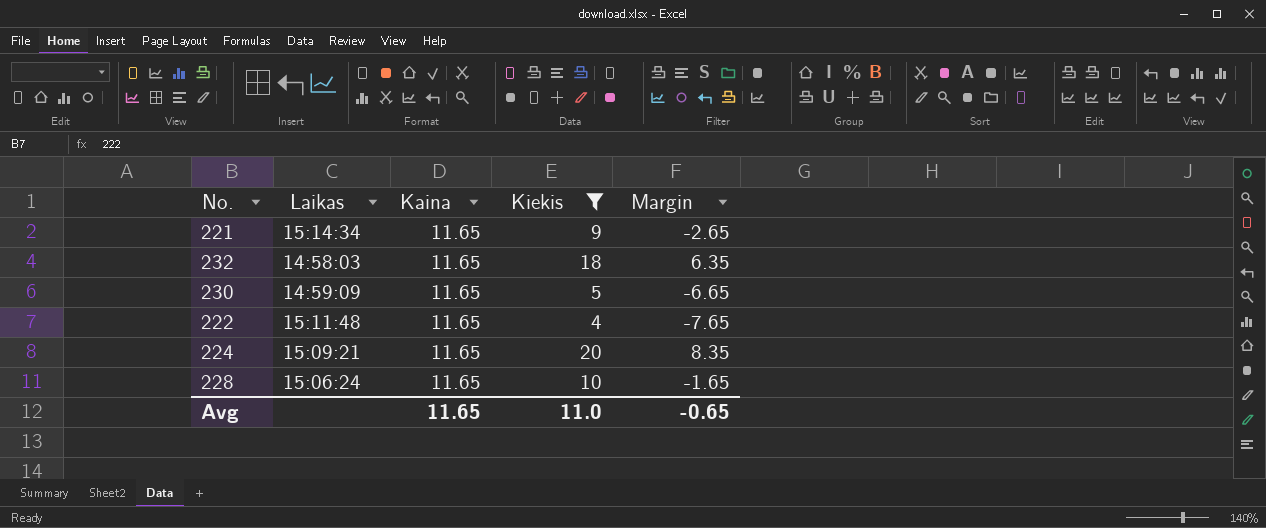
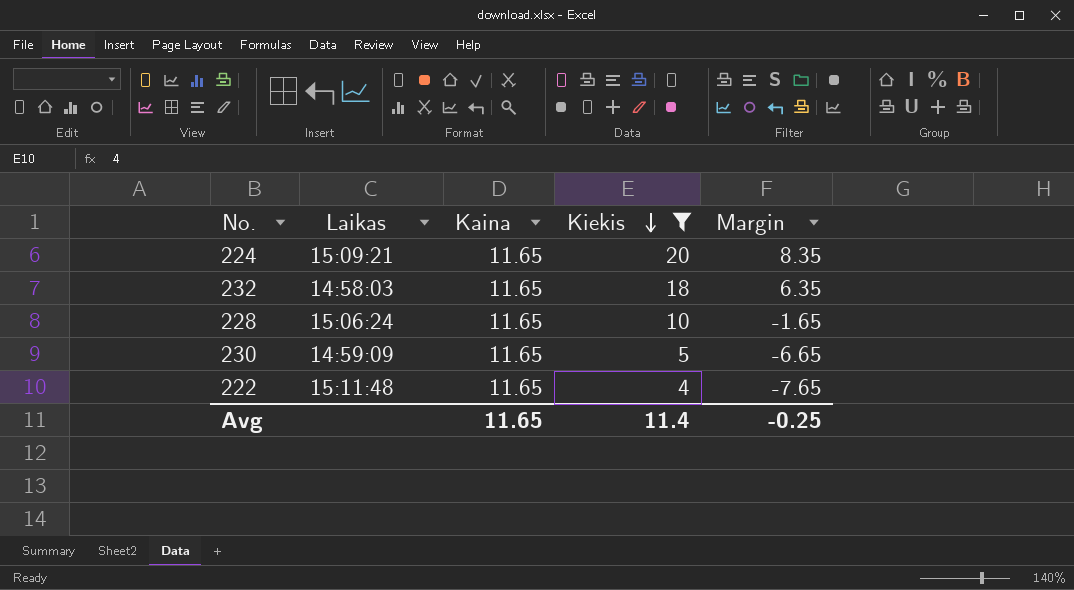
row order: none -> Kiekis descending
row 221: 15:14:34 | 11.65 | 9 | -2.65 -> none
Avg | Kiekis: 11.0 -> 11.4
Avg | Margin: -0.65 -> -0.25

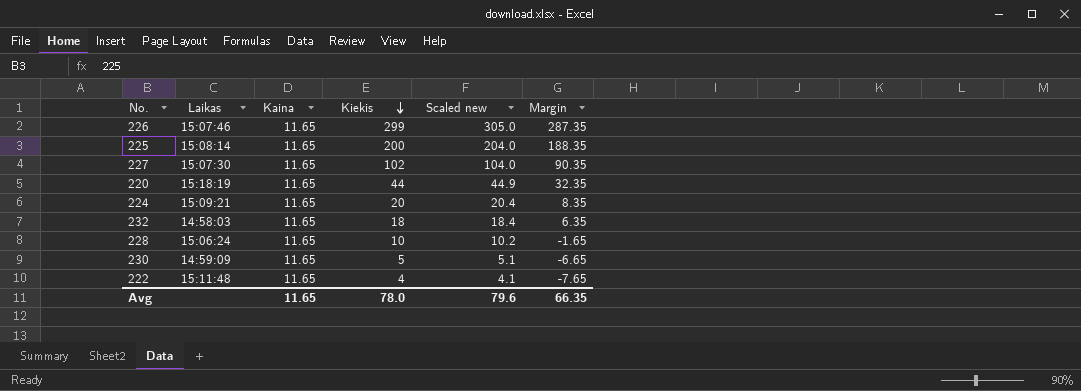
filter: Kiekis <= 20 -> none
column Scaled new | formula: none -> [Kiekis] * 1.02
Avg | Kiekis: 11.4 -> 78.0
Avg | Margin: -0.25 -> 66.35

